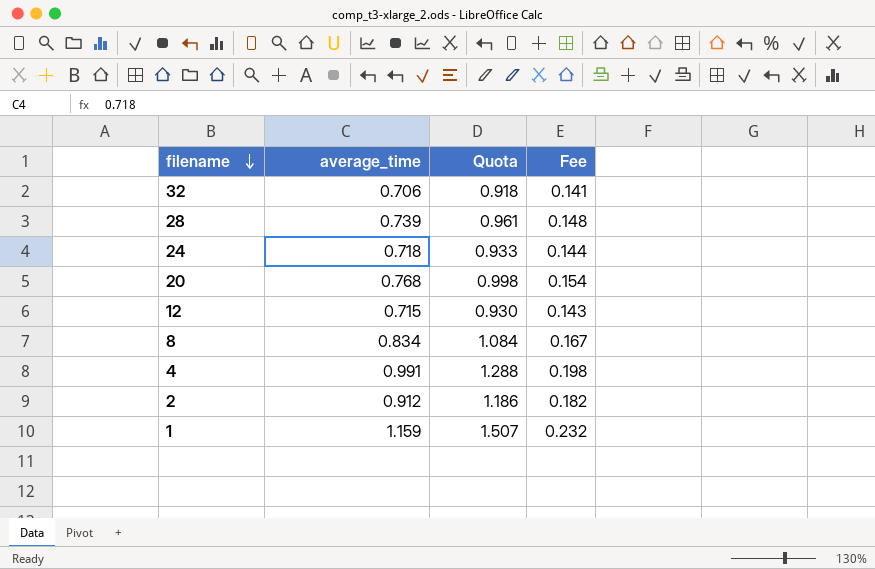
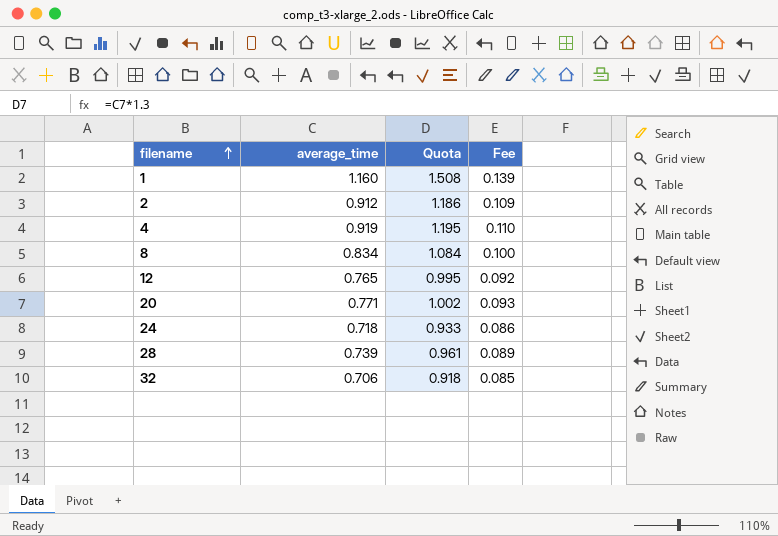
row order: filename descending -> filename ascending
column Fee | formula: [average_time] * 0.2 -> [average_time] * 0.12
1 | average_time: 1.159 -> 1.160
1 | Quota: 1.507 -> 1.508
4 | average_time: 0.991 -> 0.919
4 | Quota: 1.288 -> 1.195
12 | average_time: 0.715 -> 0.765
12 | Quota: 0.930 -> 0.995
20 | average_time: 0.768 -> 0.771
20 | Quota: 0.998 -> 1.002

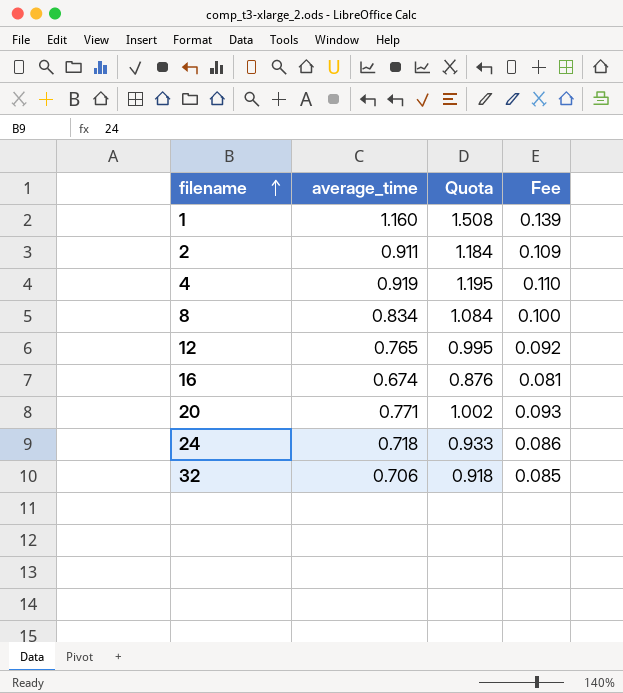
row 28: 0.739 | 0.961 | 0.089 -> none
2 | average_time: 0.912 -> 0.911
2 | Quota: 1.186 -> 1.184
row 16: none -> 0.674 | 0.876 | 0.081

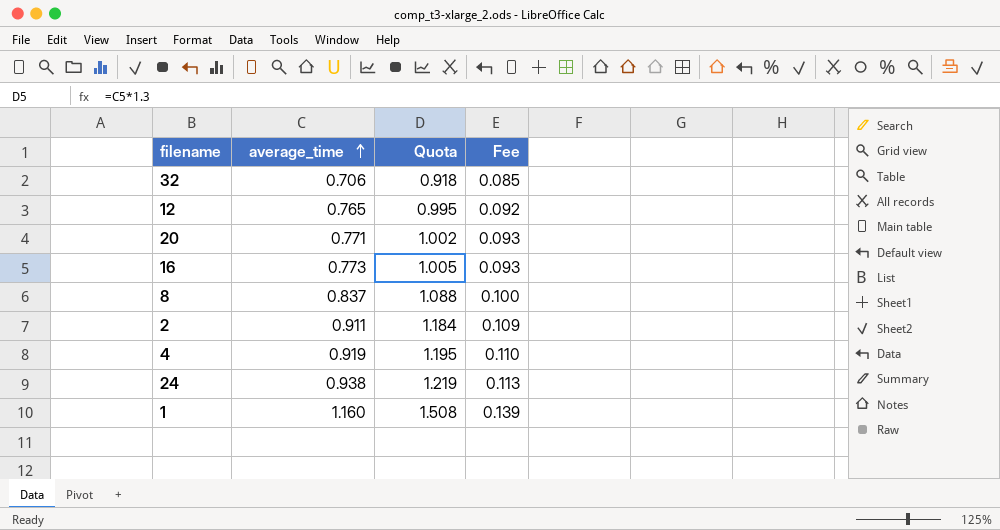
row order: filename ascending -> average_time ascending
16 | average_time: 0.674 -> 0.773
16 | Quota: 0.876 -> 1.005
16 | Fee: 0.081 -> 0.093
8 | average_time: 0.834 -> 0.837
8 | Quota: 1.084 -> 1.088
24 | average_time: 0.718 -> 0.938
24 | Quota: 0.933 -> 1.219
24 | Fee: 0.086 -> 0.113

